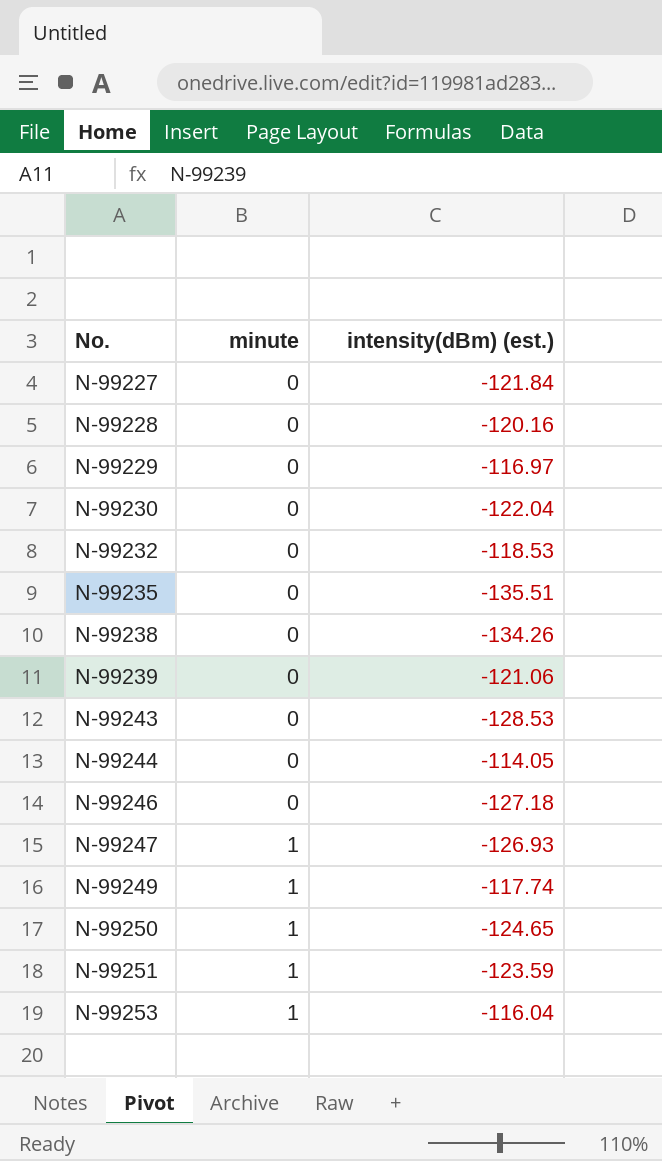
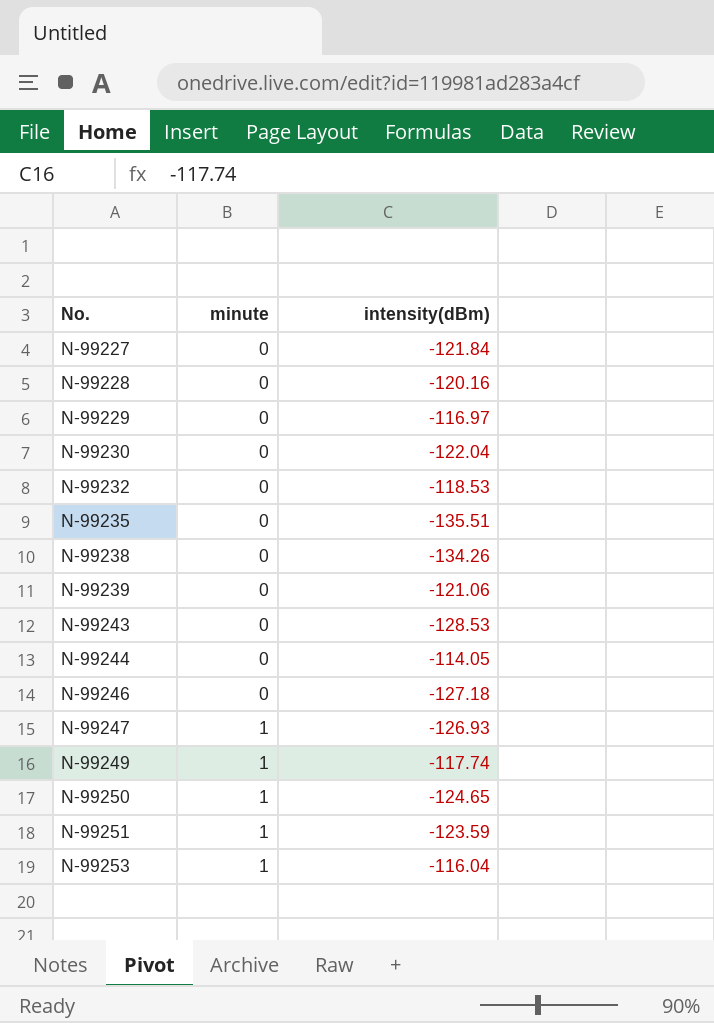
column name: intensity(dBm) (est.) -> intensity(dBm)

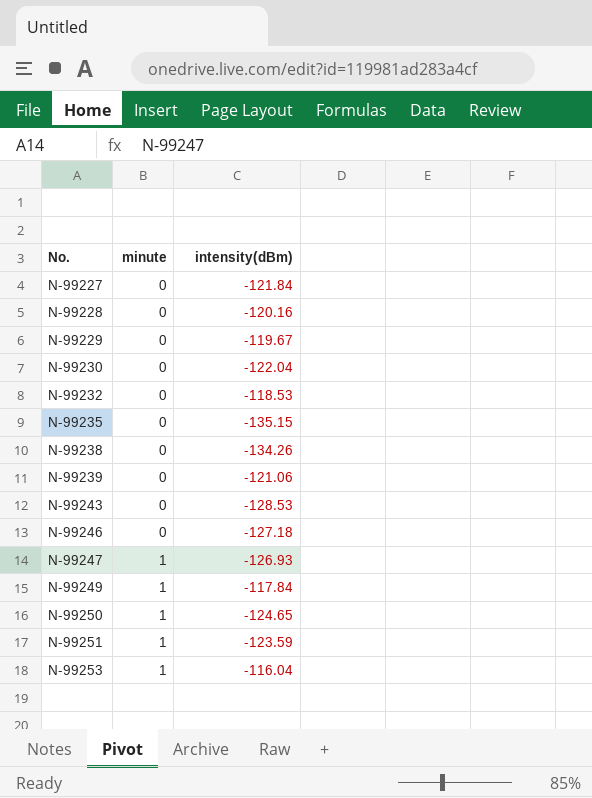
row N-99244: 0 | -114.05 -> none
N-99229 | intensity(dBm): -116.97 -> -119.67
N-99235 | intensity(dBm): -135.51 -> -135.15
N-99249 | intensity(dBm): -117.74 -> -117.84

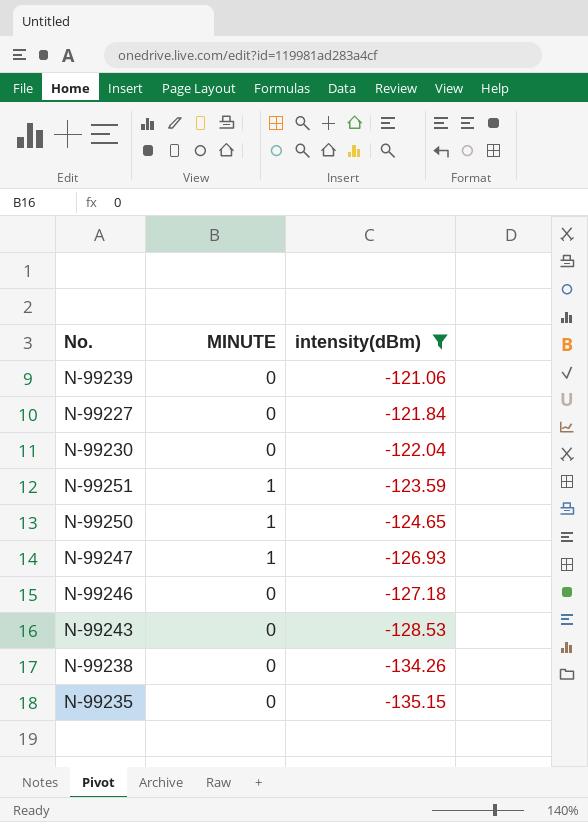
filter: none -> intensity(dBm) <= -121.06
row order: No. ascending -> intensity(dBm) descending
column name: minute -> MINUTE

